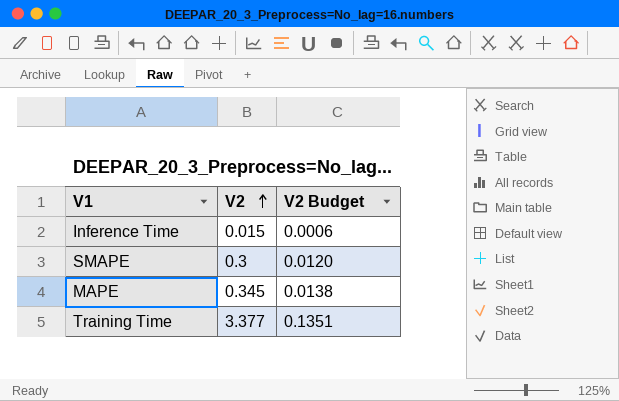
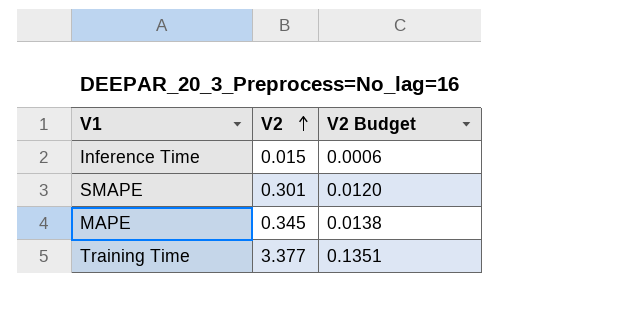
SMAPE | V2: 0.3 -> 0.301

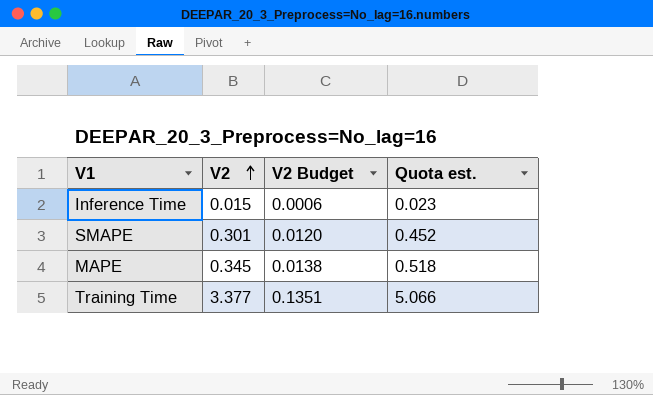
column Quota est. | formula: none -> [V2] * 1.5

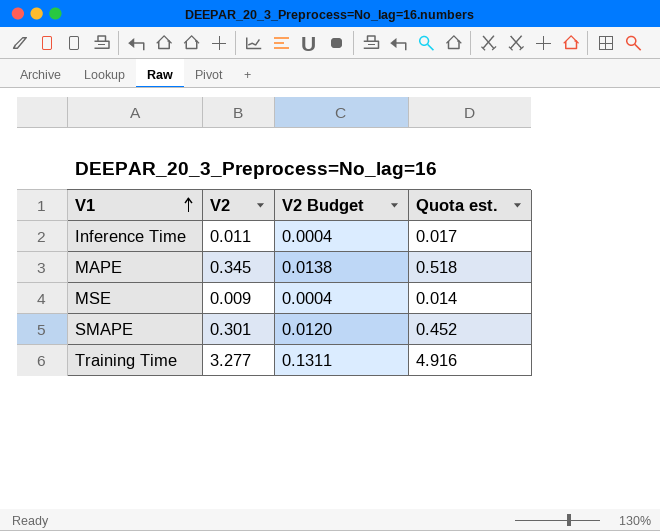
row order: V2 ascending -> V1 ascending
Inference Time | V2: 0.015 -> 0.011
Inference Time | V2 Budget: 0.0006 -> 0.0004
Inference Time | Quota est.: 0.023 -> 0.017
row MSE: none -> 0.009 | 0.0004 | 0.014
Training Time | V2: 3.377 -> 3.277
Training Time | V2 Budget: 0.1351 -> 0.1311
Training Time | Quota est.: 5.066 -> 4.916

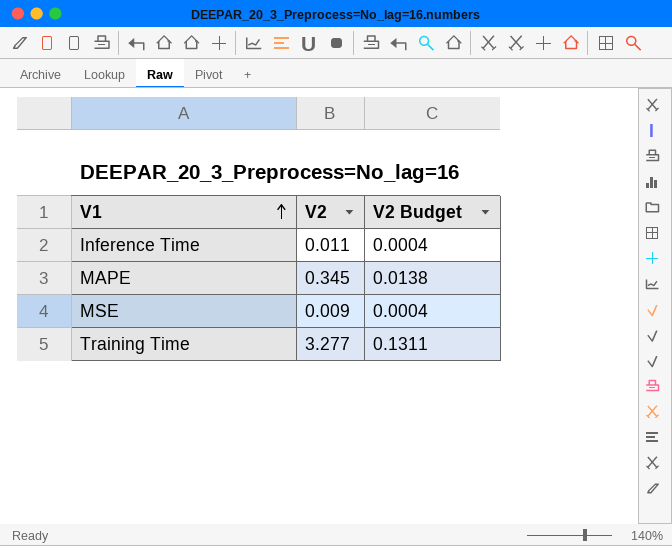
column Quota est. | formula: [V2] * 1.5 -> none
row SMAPE: 0.301 | 0.0120 | 0.452 -> none

